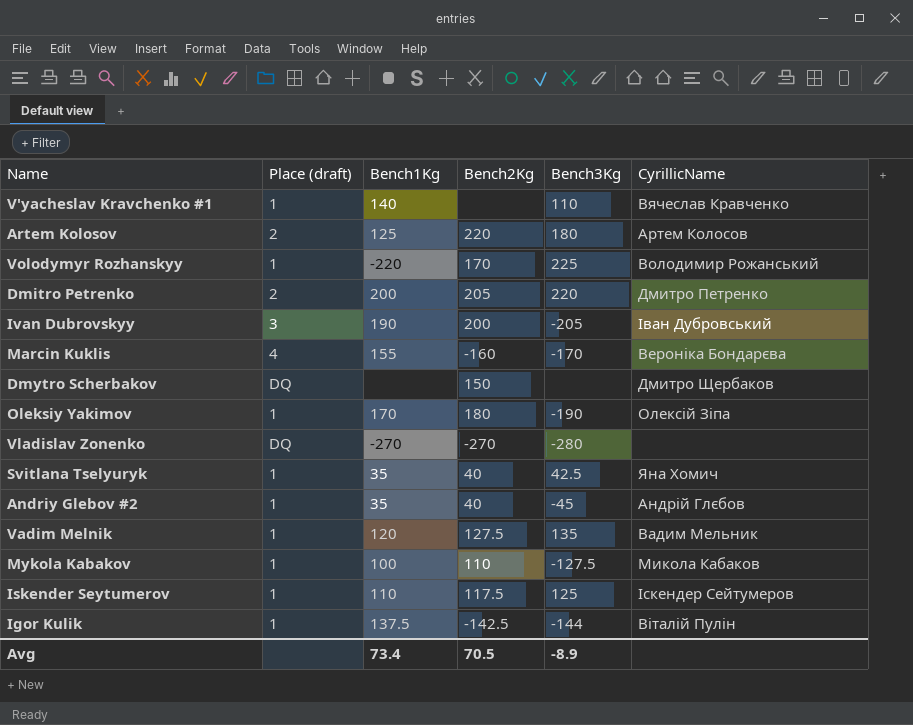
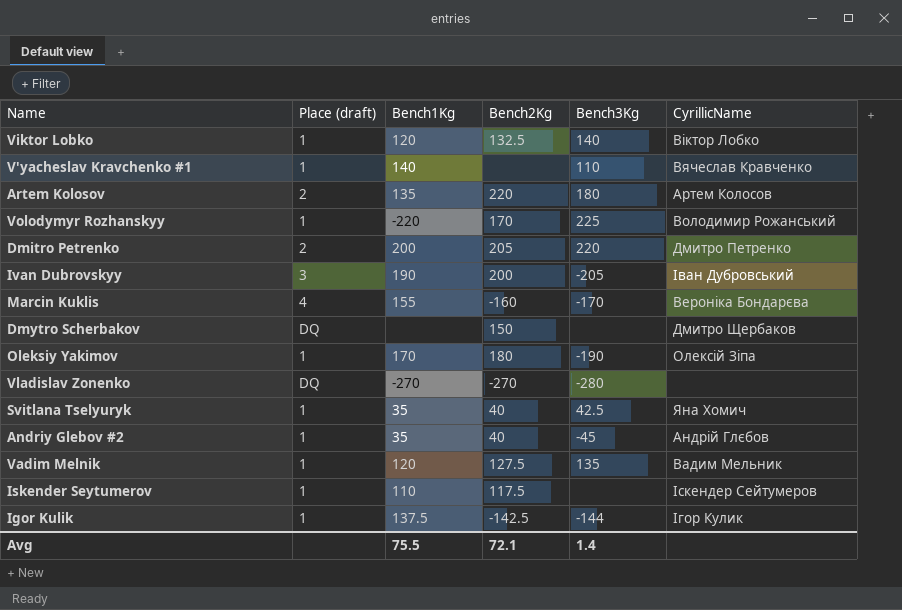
row Mykola Kabakov: 1 | 100 | 110 | -127.5 | Микола Кабаков -> none
row Viktor Lobko: none -> 1 | 120 | 132.5 | 140 | Віктор Лобко
Artem Kolosov | Bench1Kg: 125 -> 135
Iskender Seytumerov | Bench3Kg: 125 -> none
Igor Kulik | CyrillicName: Віталій Пулін -> Ігор Кулик
Avg | Bench1Kg: 73.4 -> 75.5
Avg | Bench2Kg: 70.5 -> 72.1
Avg | Bench3Kg: -8.9 -> 1.4

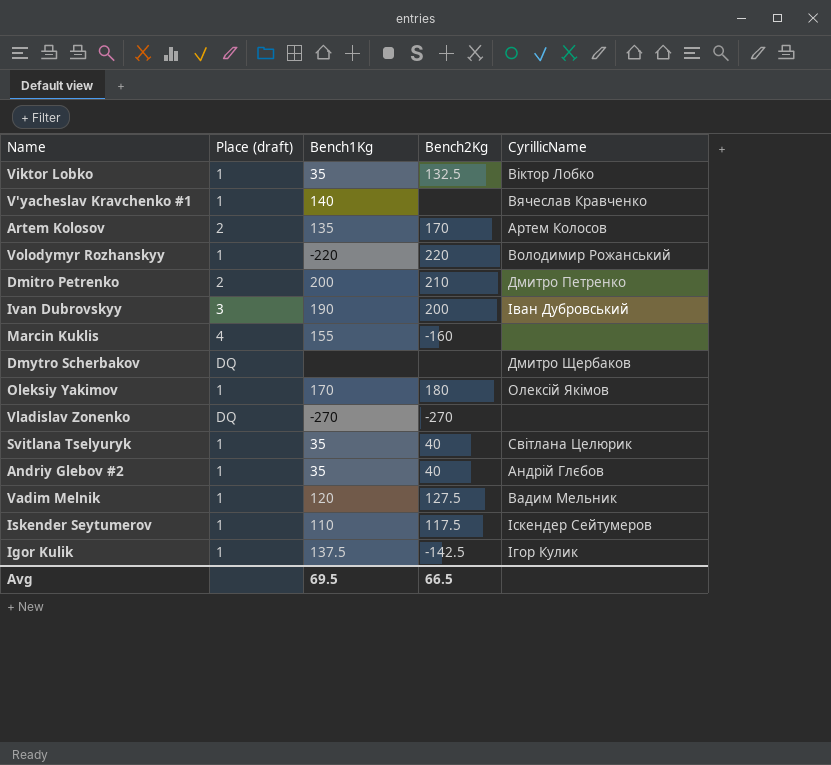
column Bench3Kg | position: 5 -> none
Viktor Lobko | Bench1Kg: 120 -> 35
Artem Kolosov | Bench2Kg: 220 -> 170
Volodymyr Rozhanskyy | Bench2Kg: 170 -> 220
Dmitro Petrenko | Bench2Kg: 205 -> 210
Marcin Kuklis | CyrillicName: Вероніка Бондарєва -> none
Dmytro Scherbakov | Bench2Kg: 150 -> none
Oleksiy Yakimov | CyrillicName: Олексій Зіпа -> Олексій Якімов
Svitlana Tselyuryk | CyrillicName: Яна Хомич -> Світлана Целюрик
Avg | Bench1Kg: 75.5 -> 69.5
Avg | Bench2Kg: 72.1 -> 66.5

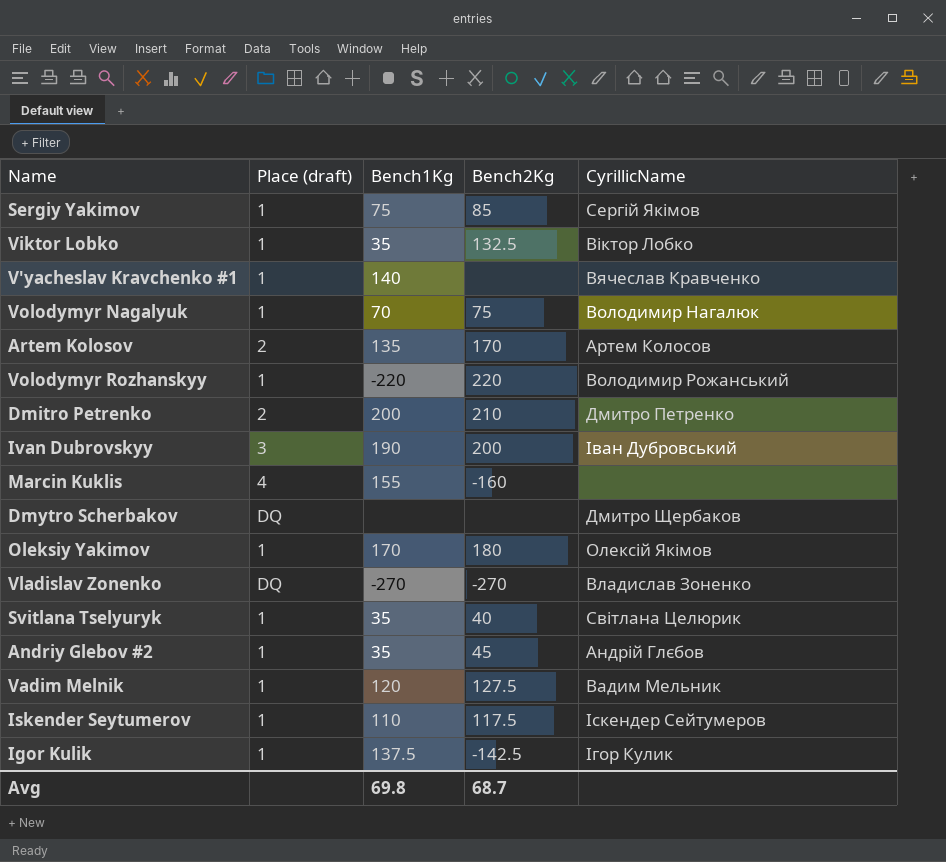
row Sergiy Yakimov: none -> 1 | 75 | 85 | Сергій Якімов
row Volodymyr Nagalyuk: none -> 1 | 70 | 75 | Володимир Нагалюк
Vladislav Zonenko | CyrillicName: none -> Владислав Зоненко
Andriy Glebov #2 | Bench2Kg: 40 -> 45
Avg | Bench1Kg: 69.5 -> 69.8
Avg | Bench2Kg: 66.5 -> 68.7

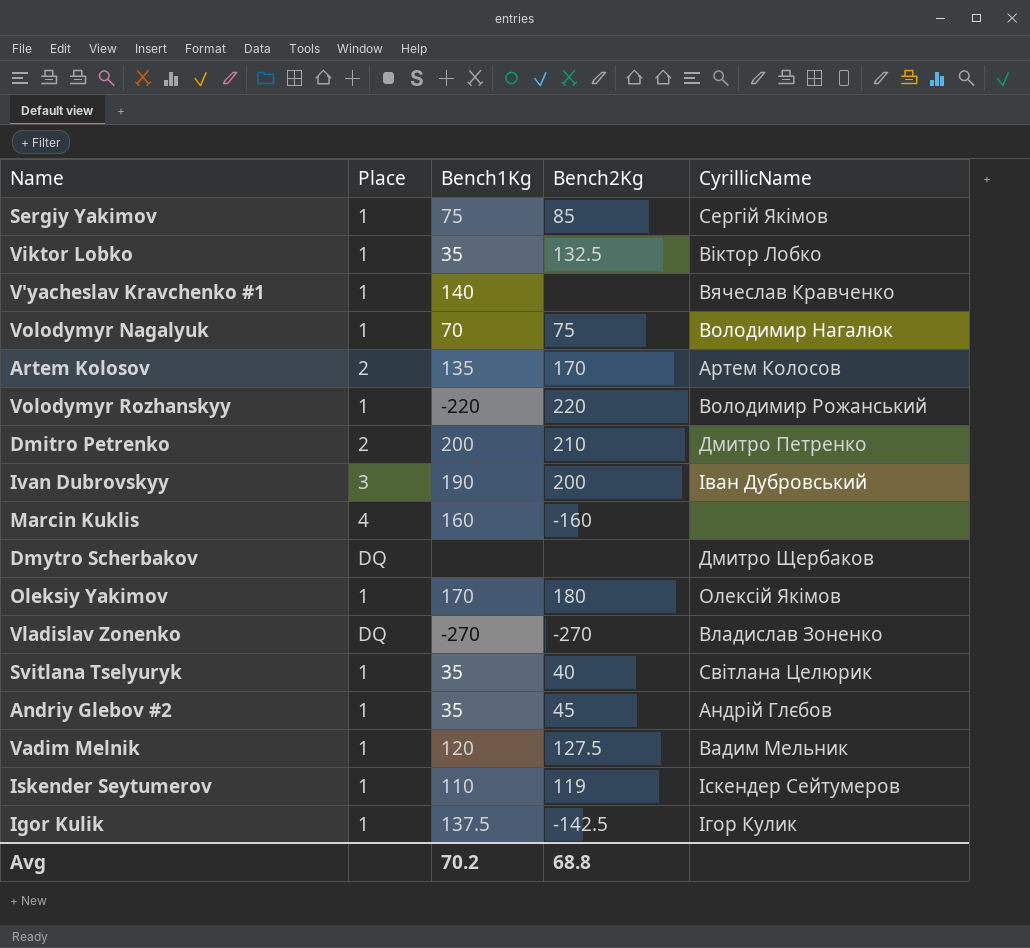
column name: Place (draft) -> Place
Marcin Kuklis | Bench1Kg: 155 -> 160
Iskender Seytumerov | Bench2Kg: 117.5 -> 119
Avg | Bench1Kg: 69.8 -> 70.2
Avg | Bench2Kg: 68.7 -> 68.8

